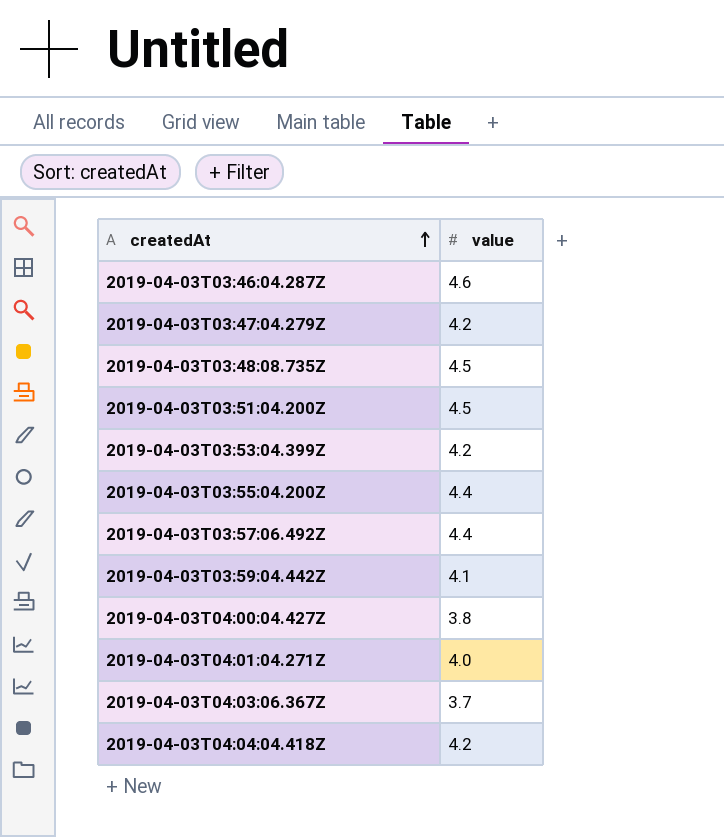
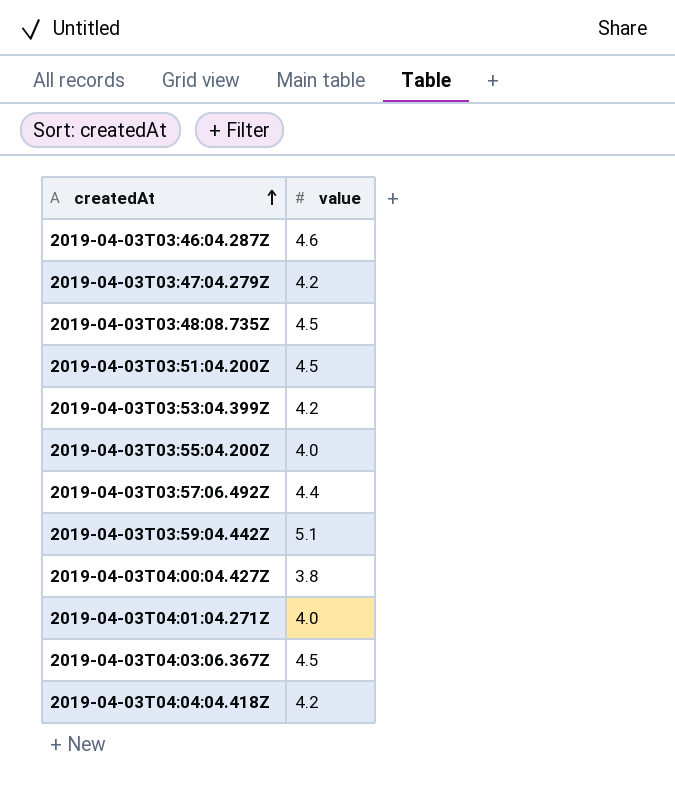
2019-04-03T03:55:04.200Z | value: 4.4 -> 4.0
2019-04-03T03:59:04.442Z | value: 4.1 -> 5.1
2019-04-03T04:03:06.367Z | value: 3.7 -> 4.5

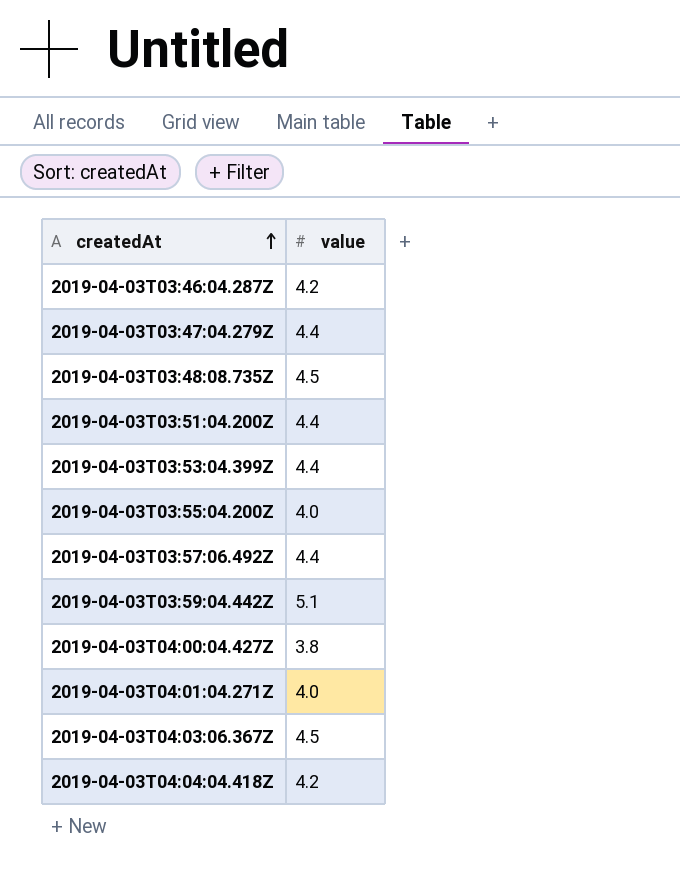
2019-04-03T03:46:04.287Z | value: 4.6 -> 4.2
2019-04-03T03:47:04.279Z | value: 4.2 -> 4.4
2019-04-03T03:51:04.200Z | value: 4.5 -> 4.4
2019-04-03T03:53:04.399Z | value: 4.2 -> 4.4

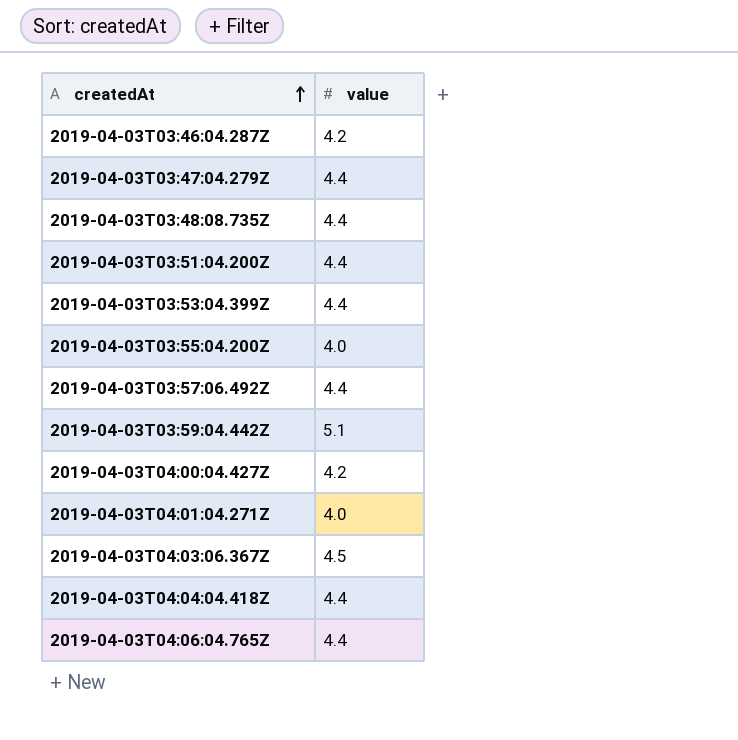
2019-04-03T03:48:08.735Z | value: 4.5 -> 4.4
2019-04-03T04:00:04.427Z | value: 3.8 -> 4.2
2019-04-03T04:04:04.418Z | value: 4.2 -> 4.4
row 2019-04-03T04:06:04.765Z: none -> 4.4

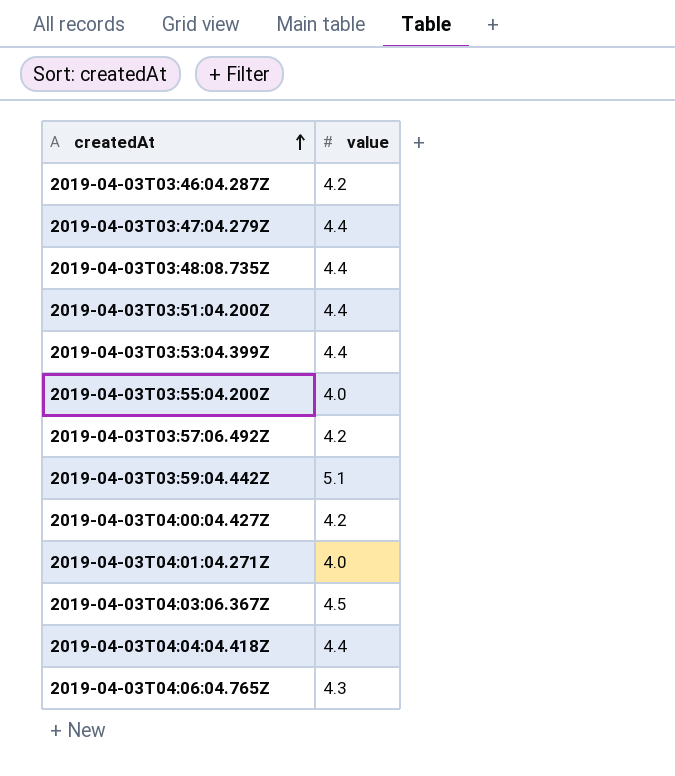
2019-04-03T03:57:06.492Z | value: 4.4 -> 4.2
2019-04-03T04:06:04.765Z | value: 4.4 -> 4.3

